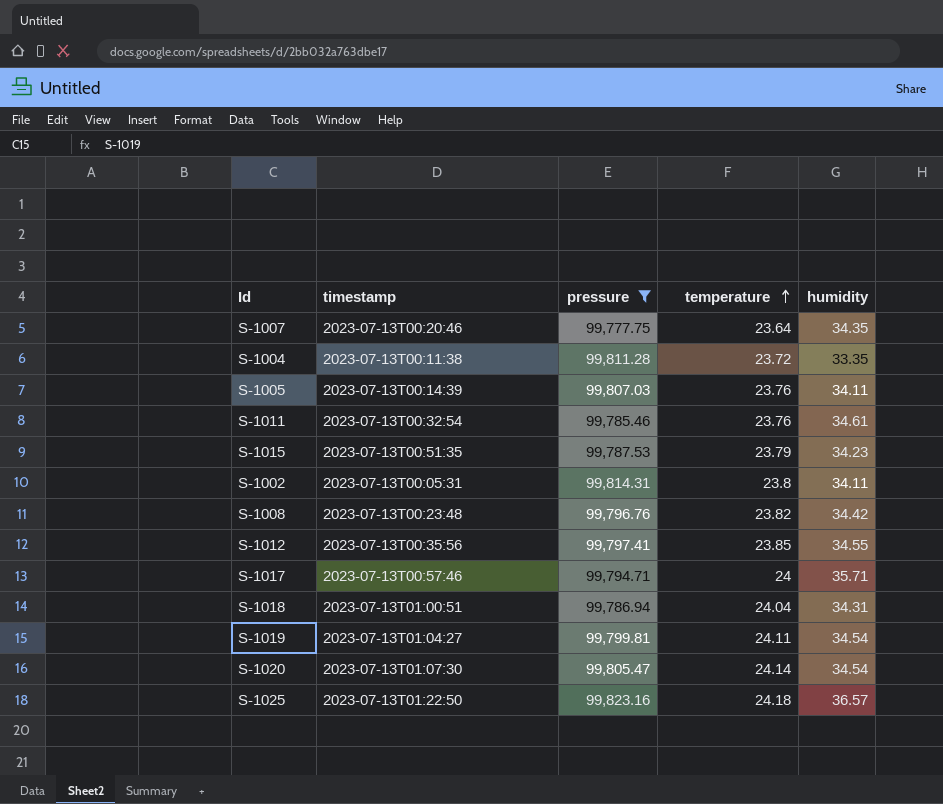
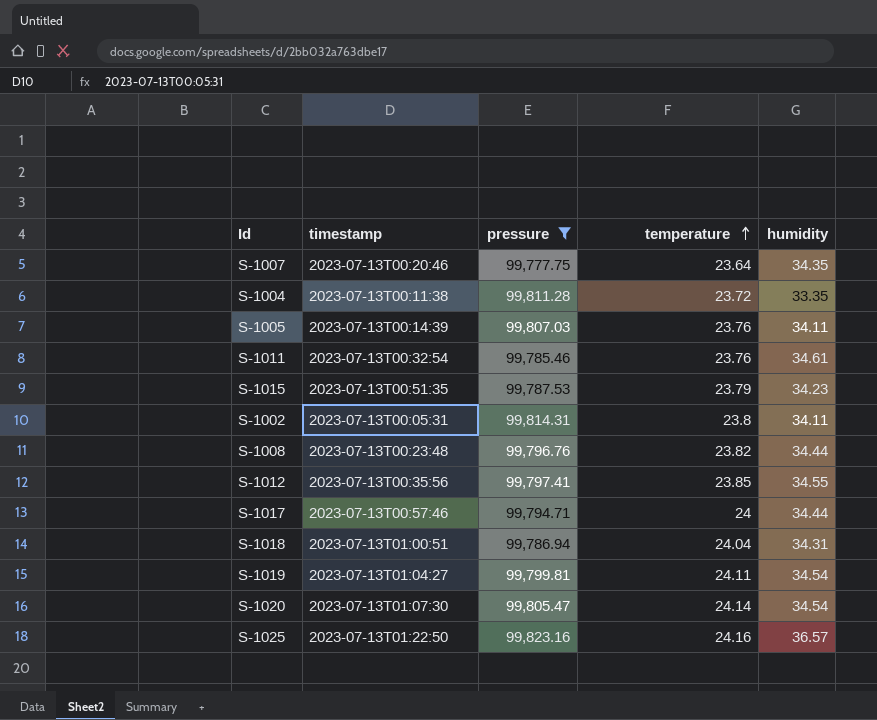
S-1008 | humidity: 34.42 -> 34.44
S-1017 | humidity: 35.71 -> 34.44
S-1025 | temperature: 24.18 -> 24.16

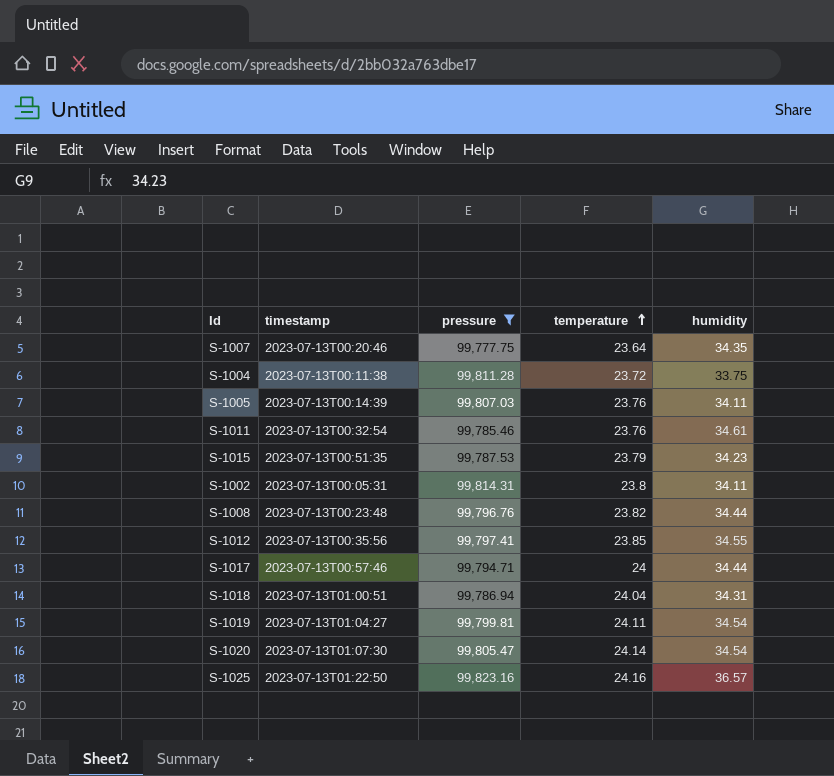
S-1004 | humidity: 33.35 -> 33.75

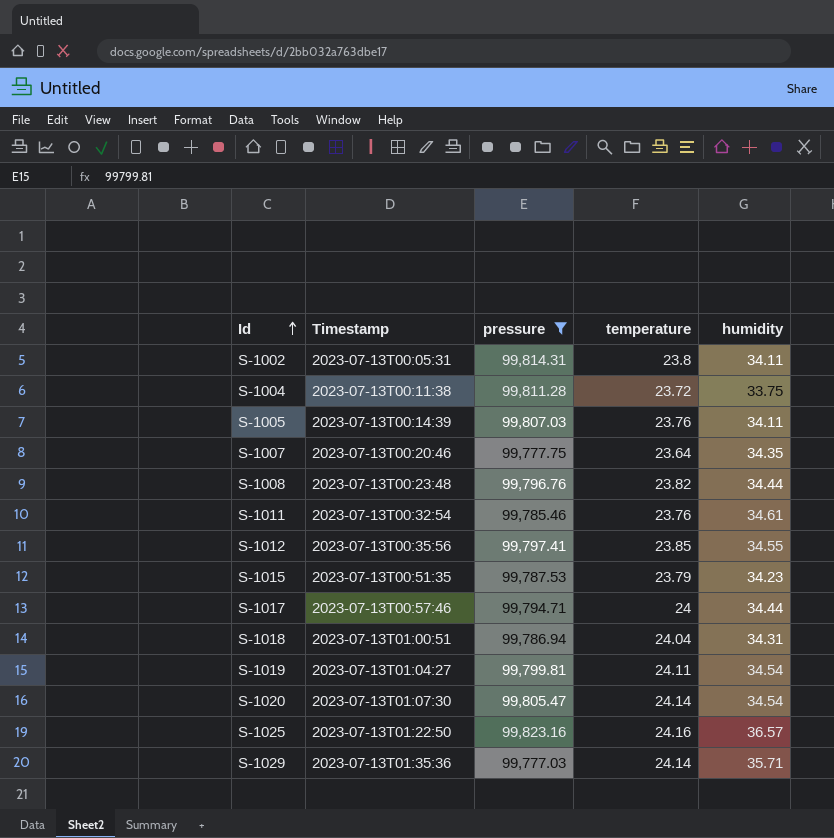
row order: temperature ascending -> Id ascending
column name: timestamp -> Timestamp
row S-1029: none -> 2023-07-13T01:35:36 | 99,777.03 | 24.14 | 35.71

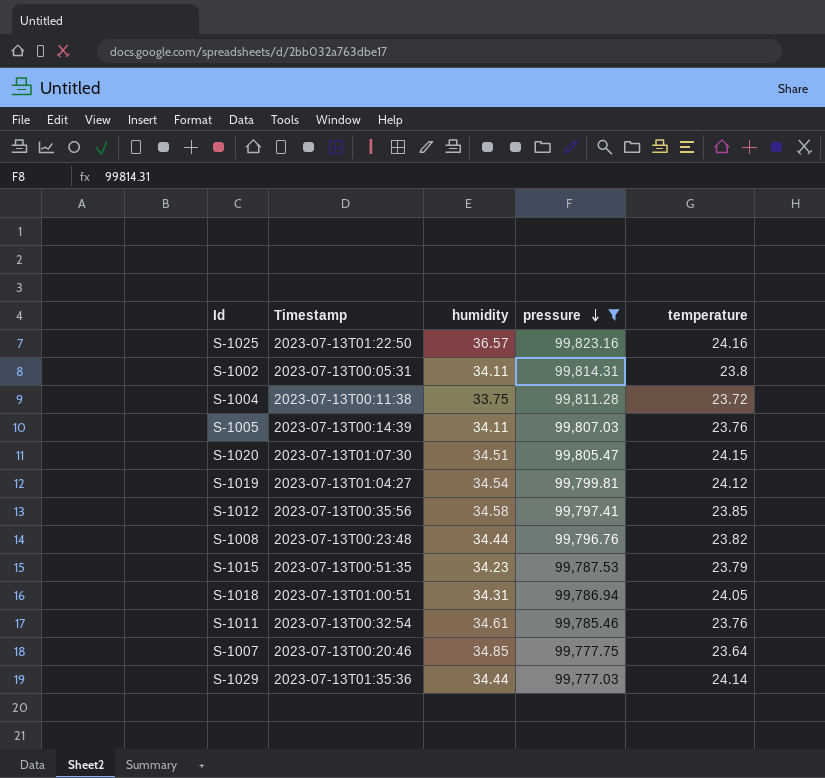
row order: Id ascending -> pressure descending
column humidity | position: 5 -> 3
row S-1017: 2023-07-13T00:57:46 | 99,794.71 | 24 | 34.44 -> none
S-1020 | humidity: 34.54 -> 34.51
S-1020 | temperature: 24.14 -> 24.15
S-1019 | temperature: 24.11 -> 24.12
S-1012 | humidity: 34.55 -> 34.58
S-1018 | temperature: 24.04 -> 24.05
S-1007 | humidity: 34.35 -> 34.85
S-1029 | humidity: 35.71 -> 34.44

